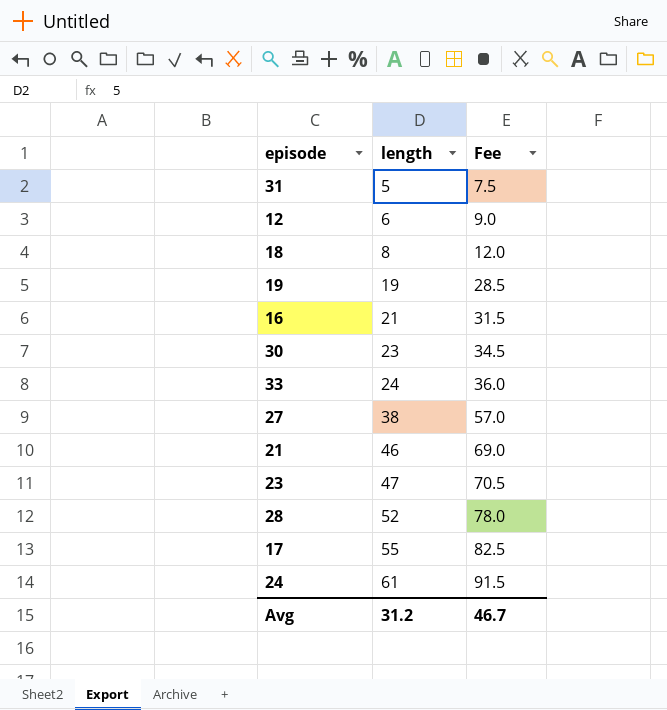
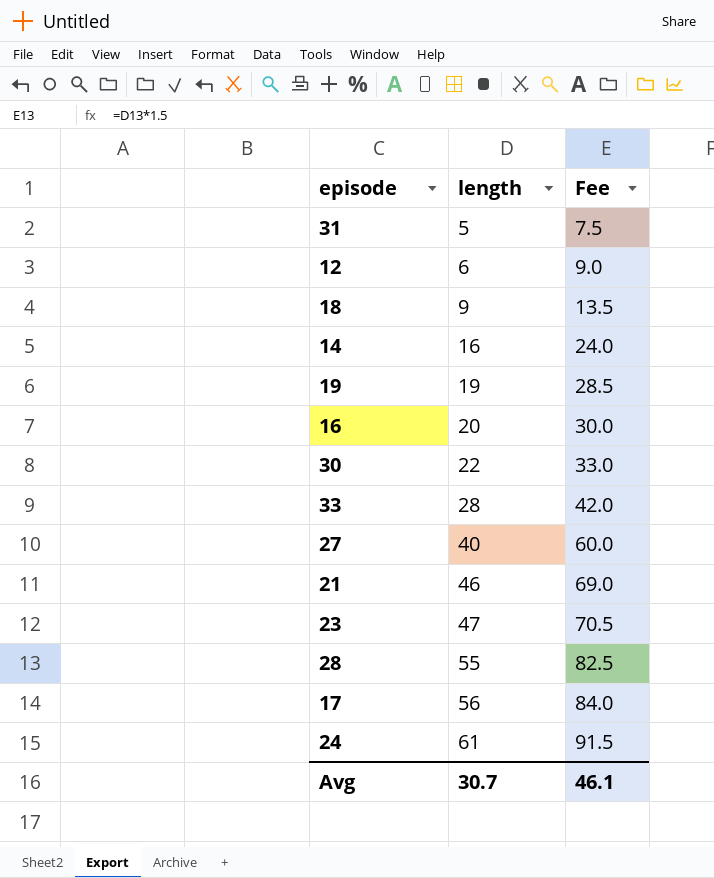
18 | length: 8 -> 9
18 | Fee: 12.0 -> 13.5
row 14: none -> 16 | 24.0
16 | length: 21 -> 20
16 | Fee: 31.5 -> 30.0
30 | length: 23 -> 22
30 | Fee: 34.5 -> 33.0
33 | length: 24 -> 28
33 | Fee: 36.0 -> 42.0
27 | length: 38 -> 40
27 | Fee: 57.0 -> 60.0
28 | length: 52 -> 55
28 | Fee: 78.0 -> 82.5
17 | length: 55 -> 56
17 | Fee: 82.5 -> 84.0
Avg | length: 31.2 -> 30.7
Avg | Fee: 46.7 -> 46.1

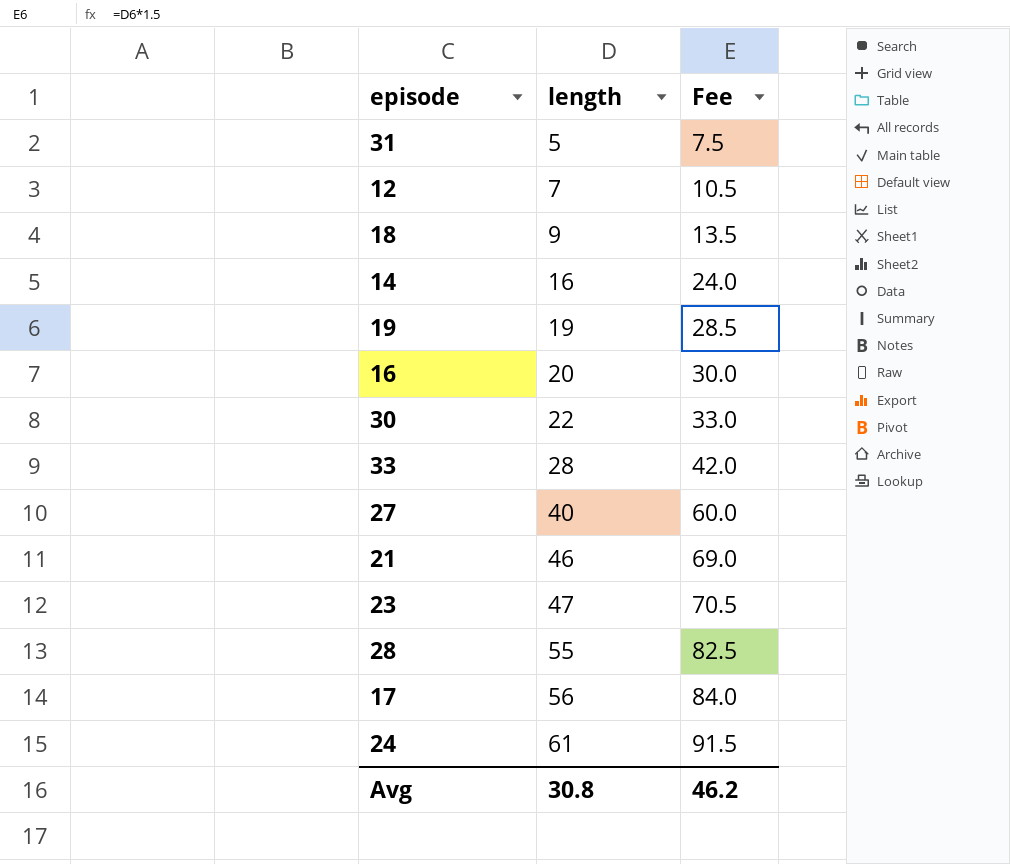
12 | length: 6 -> 7
12 | Fee: 9.0 -> 10.5
Avg | length: 30.7 -> 30.8
Avg | Fee: 46.1 -> 46.2

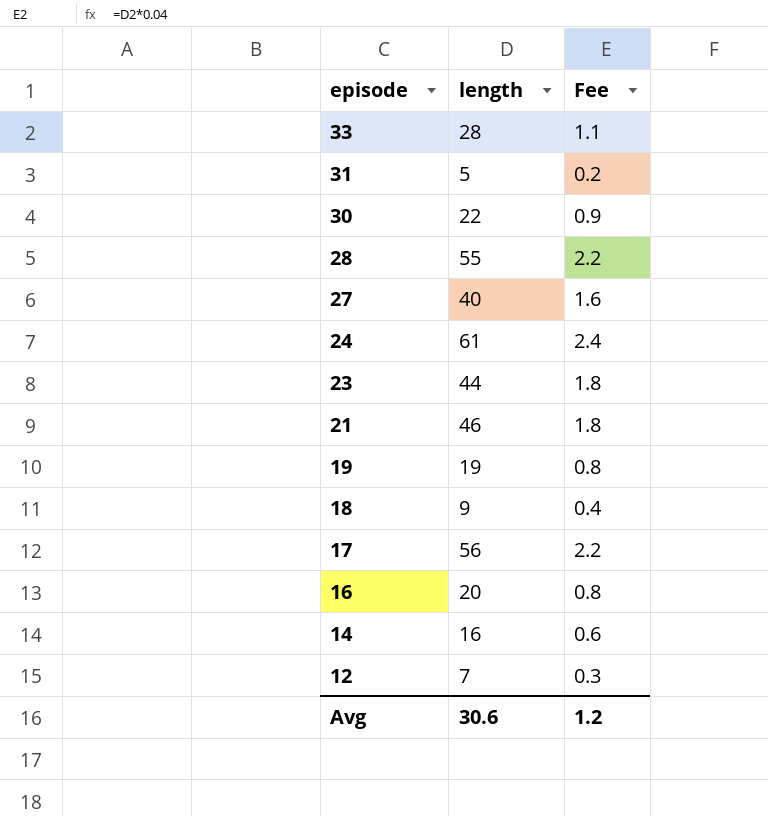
row order: length ascending -> episode descending
column Fee | formula: [length] * 1.5 -> [length] * 0.04
23 | length: 47 -> 44
Avg | length: 30.8 -> 30.6
Avg | Fee: 46.2 -> 1.2

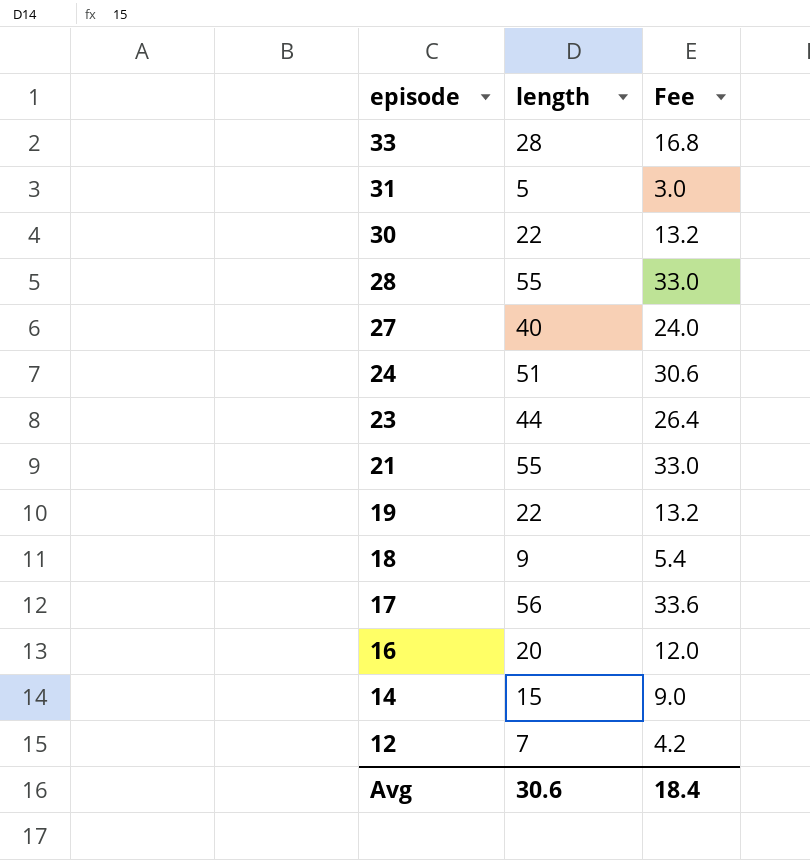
column Fee | formula: [length] * 0.04 -> [length] * 0.6
24 | length: 61 -> 51
21 | length: 46 -> 55
19 | length: 19 -> 22
14 | length: 16 -> 15
Avg | Fee: 1.2 -> 18.4

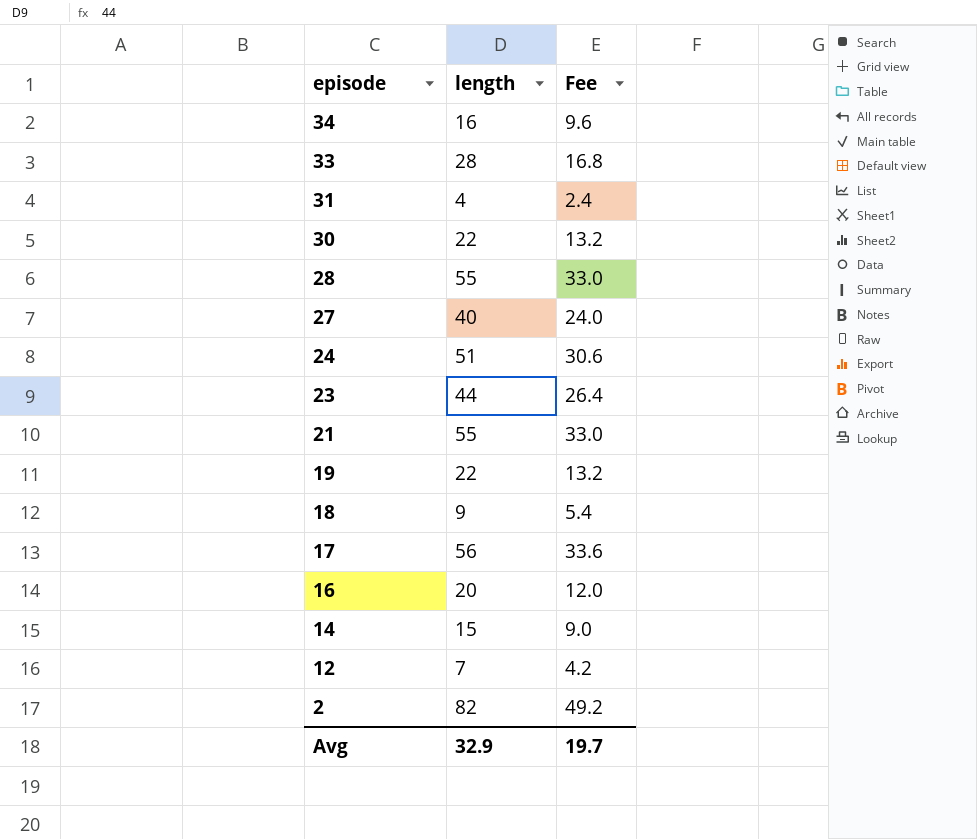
row 34: none -> 16 | 9.6
31 | length: 5 -> 4
31 | Fee: 3.0 -> 2.4
row 2: none -> 82 | 49.2
Avg | length: 30.6 -> 32.9
Avg | Fee: 18.4 -> 19.7

